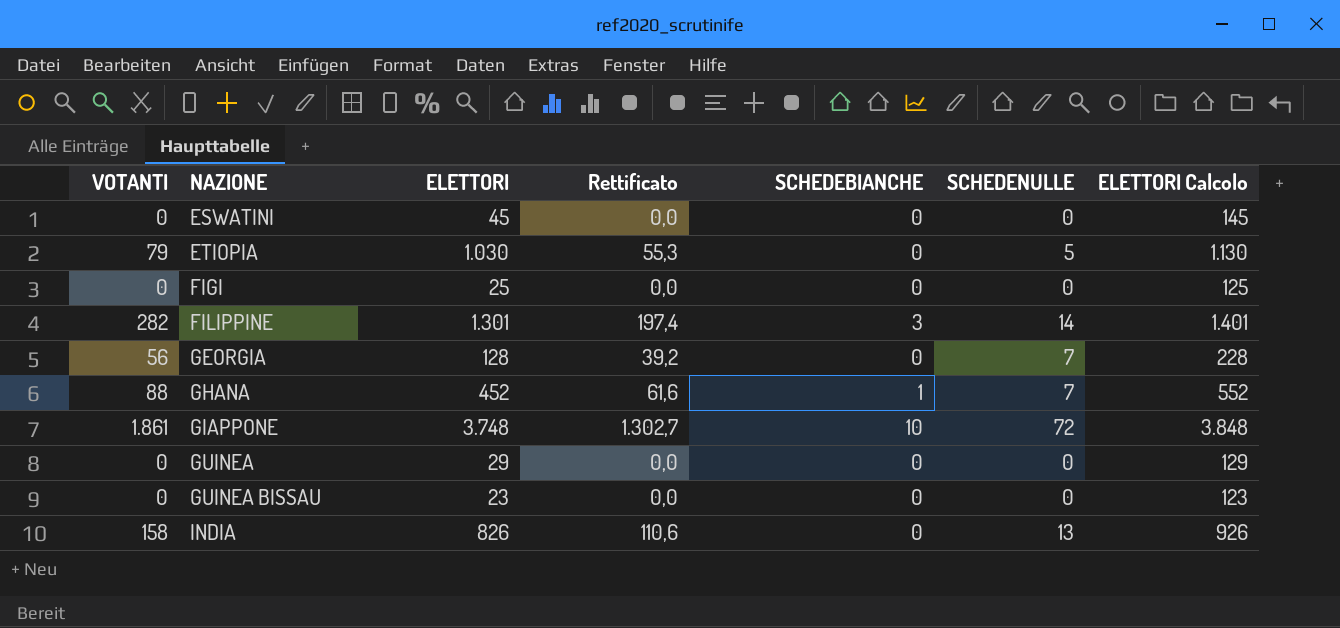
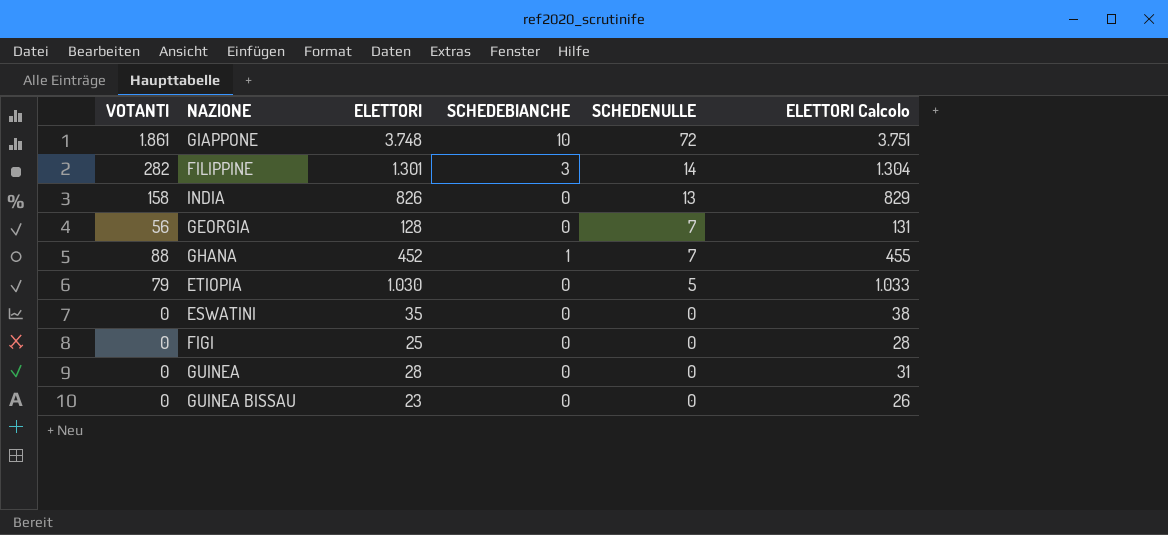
row order: NAZIONE ascending -> SCHEDENULLE descending
column Rettificato | formula: [VOTANTI] * 0,7 -> none
column ELETTORI Calcolo | formula: [ELETTORI] + 100 -> [ELETTORI] + 3
ESWATINI | ELETTORI: 45 -> 35
GUINEA | ELETTORI: 29 -> 28

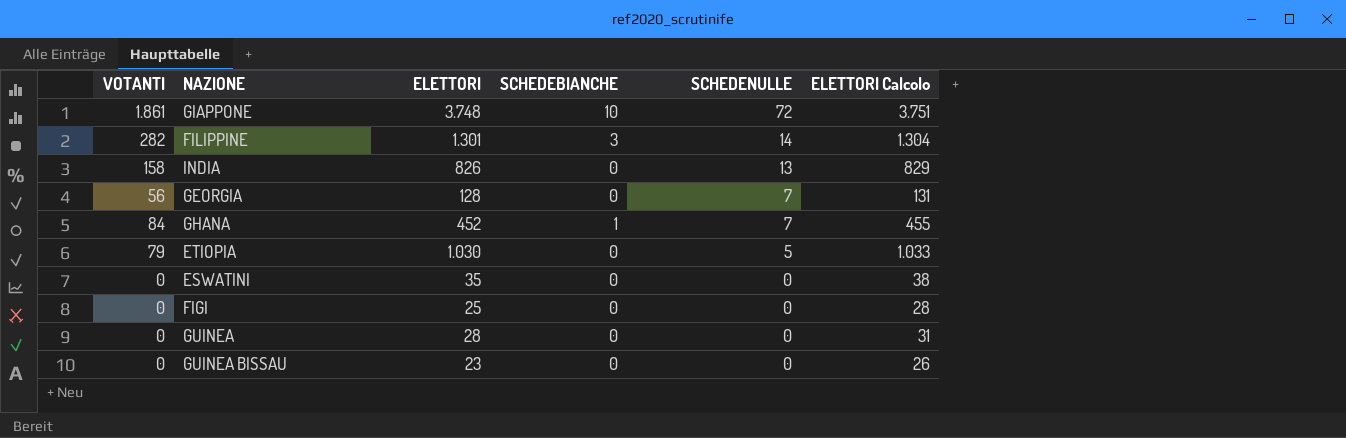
GHANA | VOTANTI: 88 -> 84

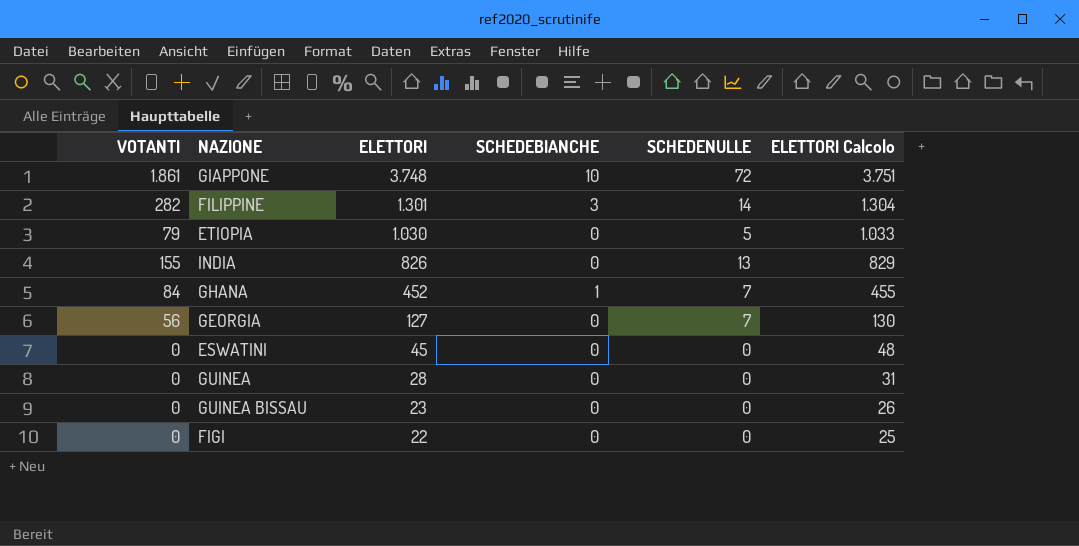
row order: SCHEDENULLE descending -> ELETTORI descending
INDIA | VOTANTI: 158 -> 155
GEORGIA | ELETTORI: 128 -> 127
GEORGIA | ELETTORI Calcolo: 131 -> 130
ESWATINI | ELETTORI: 35 -> 45
ESWATINI | ELETTORI Calcolo: 38 -> 48
FIGI | ELETTORI: 25 -> 22
FIGI | ELETTORI Calcolo: 28 -> 25

